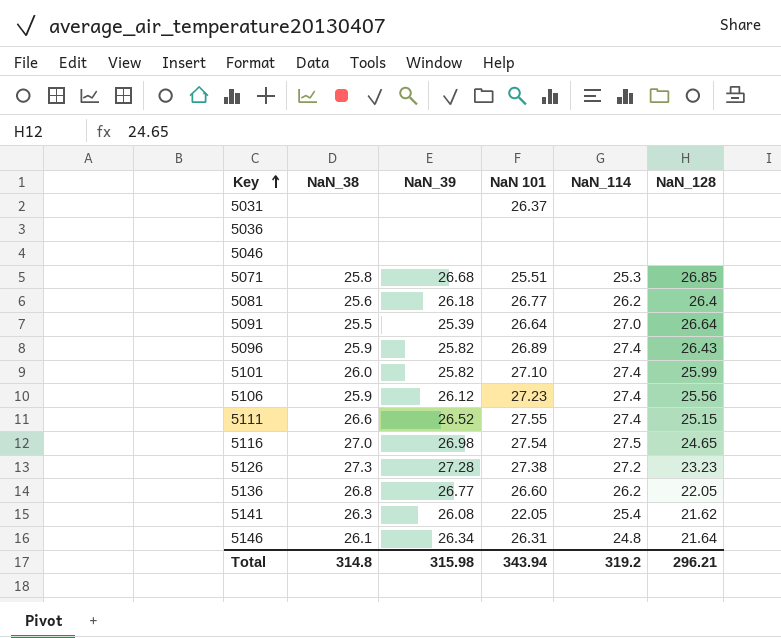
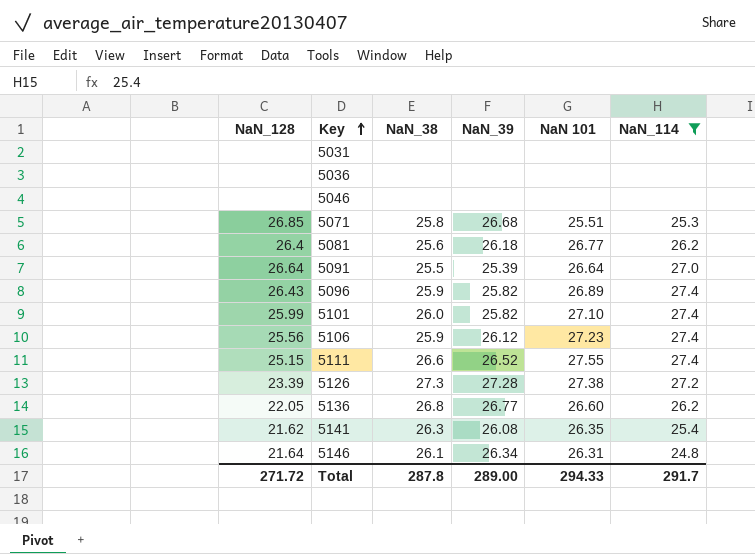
filter: none -> NaN_114 != 27.5
column NaN_128 | position: 6 -> 1
5031 | NaN 101: 26.37 -> none
5126 | NaN_128: 23.23 -> 23.39
5141 | NaN 101: 22.05 -> 26.35
Total | NaN_128: 296.21 -> 271.72
Total | NaN_38: 314.8 -> 287.8
Total | NaN_39: 315.98 -> 289.00
Total | NaN 101: 343.94 -> 294.33
Total | NaN_114: 319.2 -> 291.7

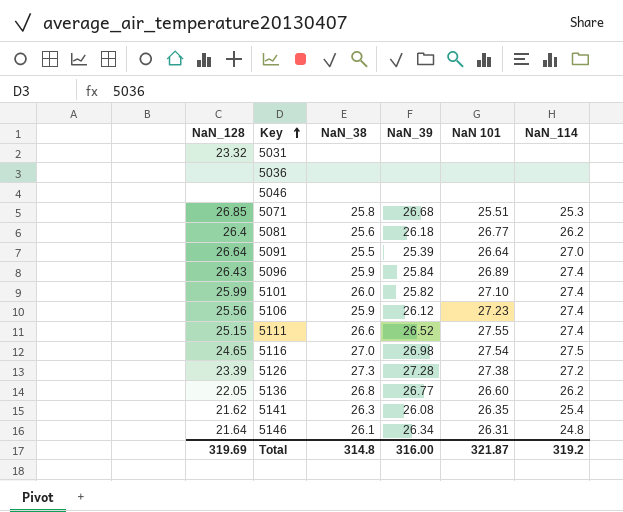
filter: NaN_114 != 27.5 -> none
5031 | NaN_128: none -> 23.32
5096 | NaN_39: 25.82 -> 25.84
Total | NaN_128: 271.72 -> 319.69
Total | NaN_38: 287.8 -> 314.8
Total | NaN_39: 289.00 -> 316.00
Total | NaN 101: 294.33 -> 321.87
Total | NaN_114: 291.7 -> 319.2

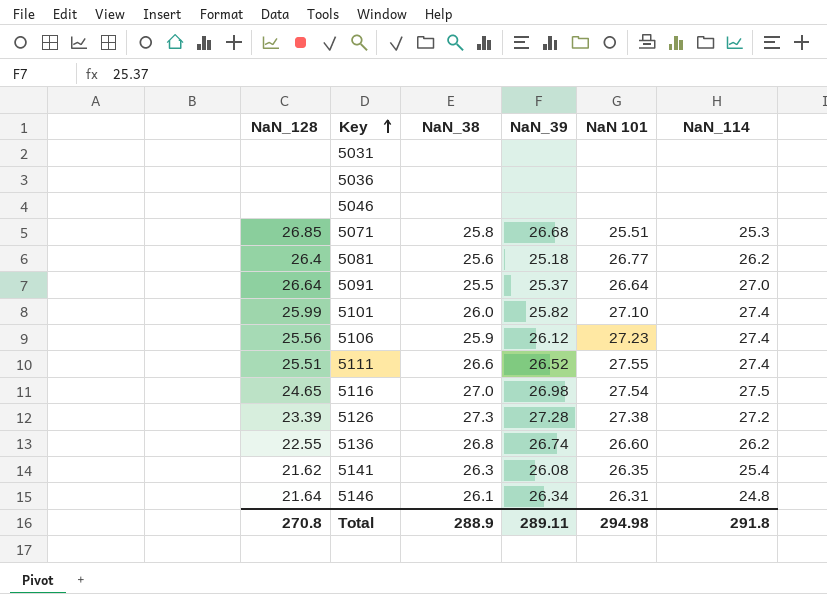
row 5096: 26.43 | 25.9 | 25.84 | 26.89 | 27.4 -> none
5031 | NaN_128: 23.32 -> none
5081 | NaN_39: 26.18 -> 25.18
5091 | NaN_39: 25.39 -> 25.37
5111 | NaN_128: 25.15 -> 25.51
5136 | NaN_128: 22.05 -> 22.55
5136 | NaN_39: 26.77 -> 26.74
Total | NaN_128: 319.69 -> 270.8
Total | NaN_38: 314.8 -> 288.9
Total | NaN_39: 316.00 -> 289.11
Total | NaN 101: 321.87 -> 294.98
Total | NaN_114: 319.2 -> 291.8

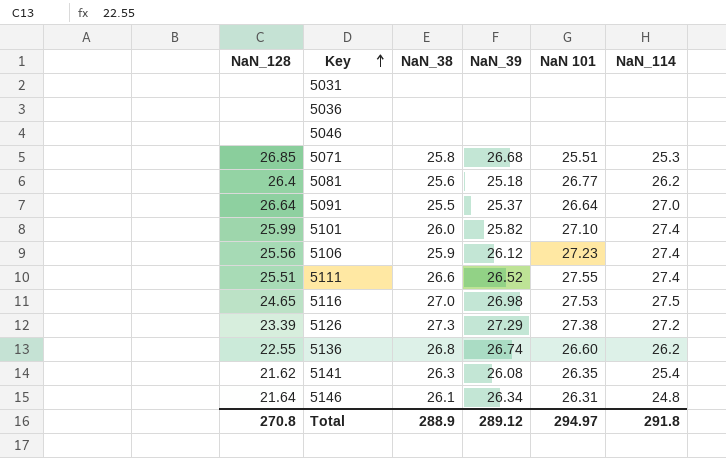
5116 | NaN 101: 27.54 -> 27.53
5126 | NaN_39: 27.28 -> 27.29
Total | NaN_39: 289.11 -> 289.12
Total | NaN 101: 294.98 -> 294.97

